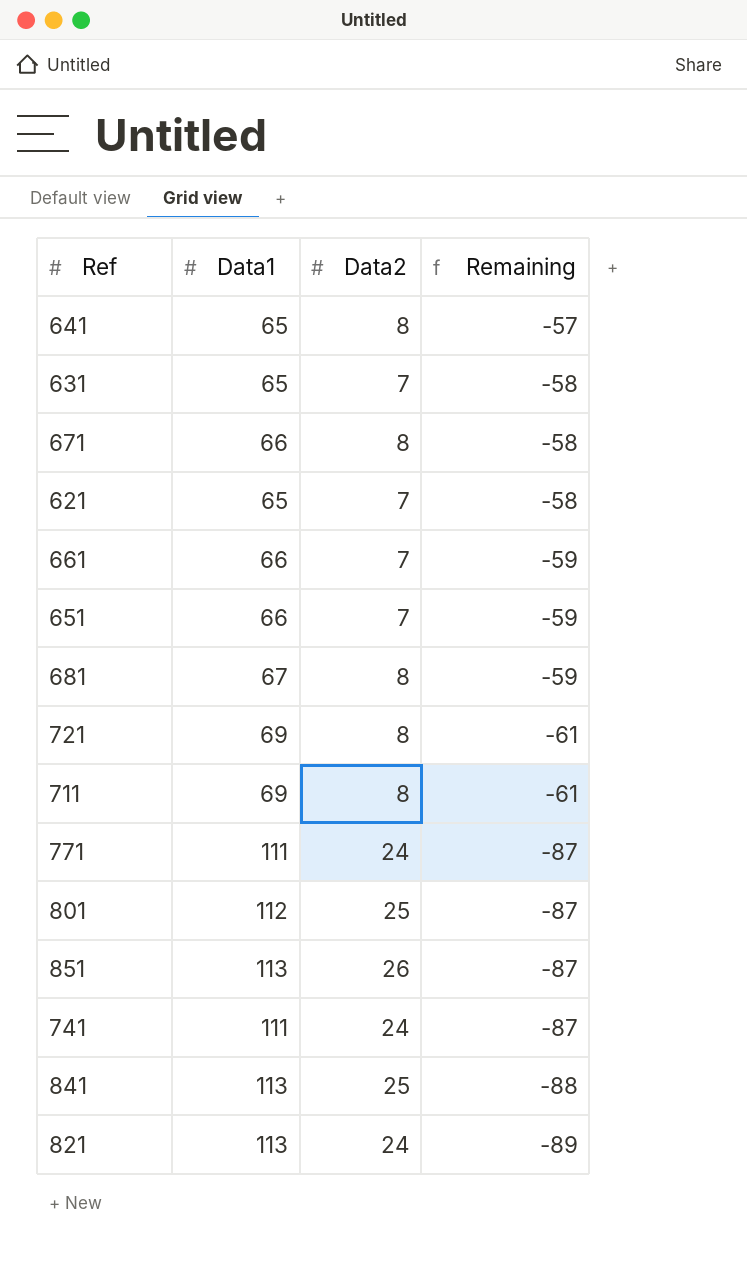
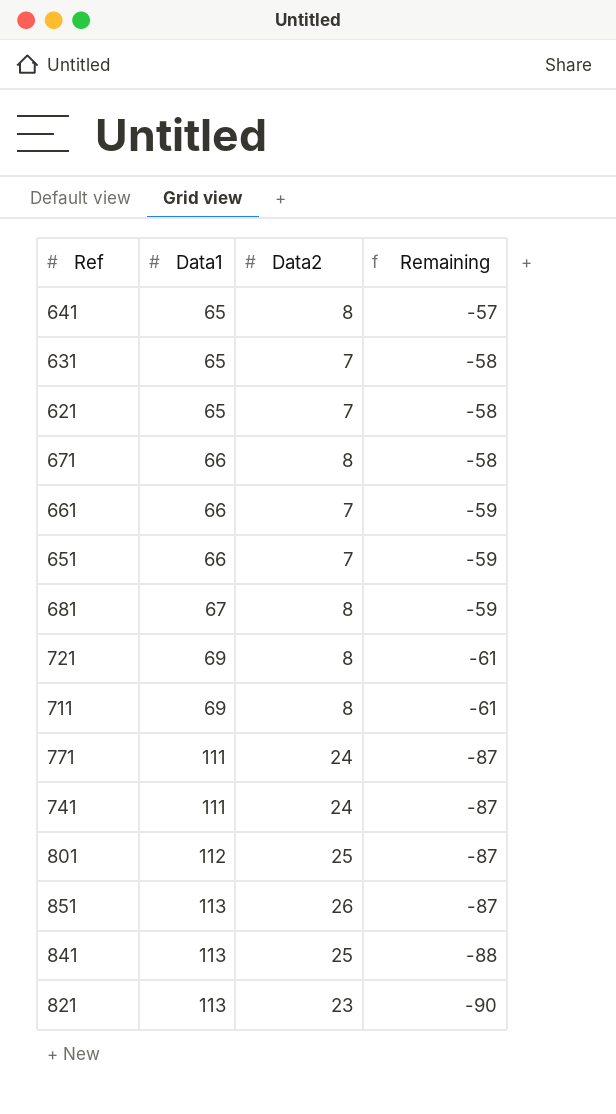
row order: Remaining descending -> Data1 ascending
821 | Data2: 24 -> 23
821 | Remaining: -89 -> -90

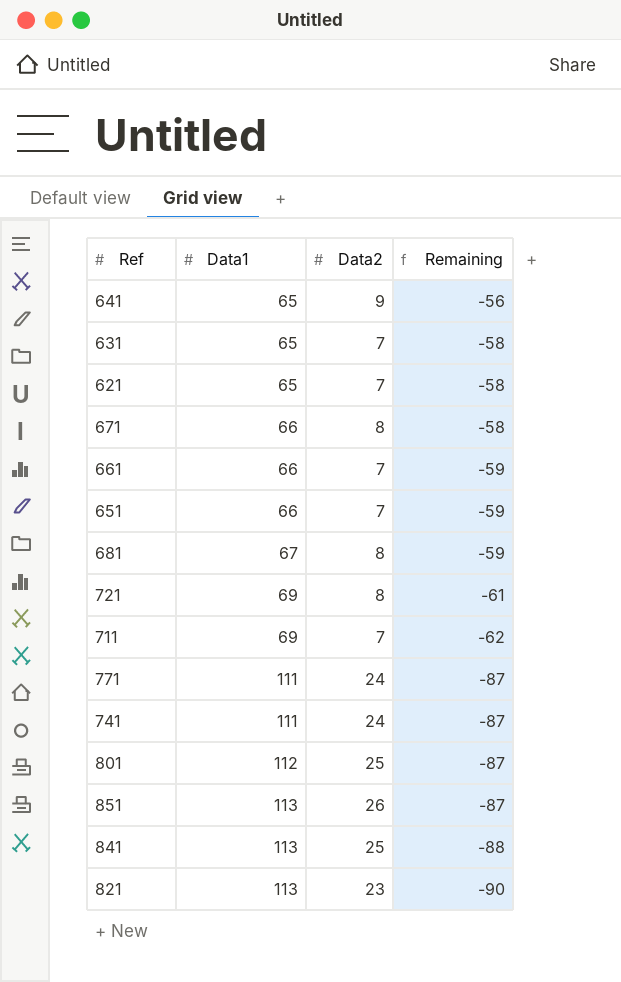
641 | Data2: 8 -> 9
641 | Remaining: -57 -> -56
711 | Data2: 8 -> 7
711 | Remaining: -61 -> -62

